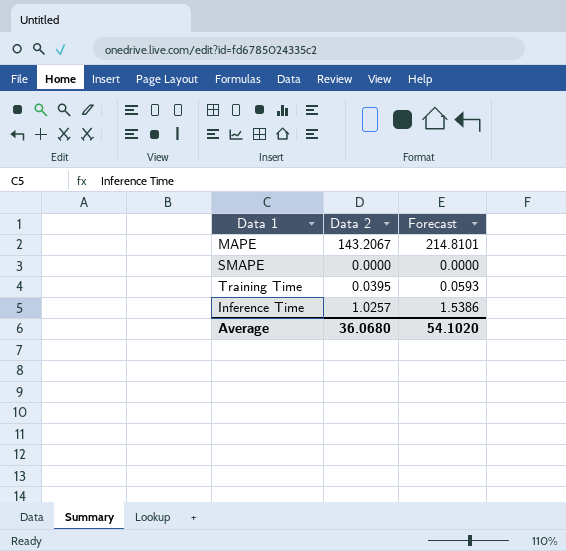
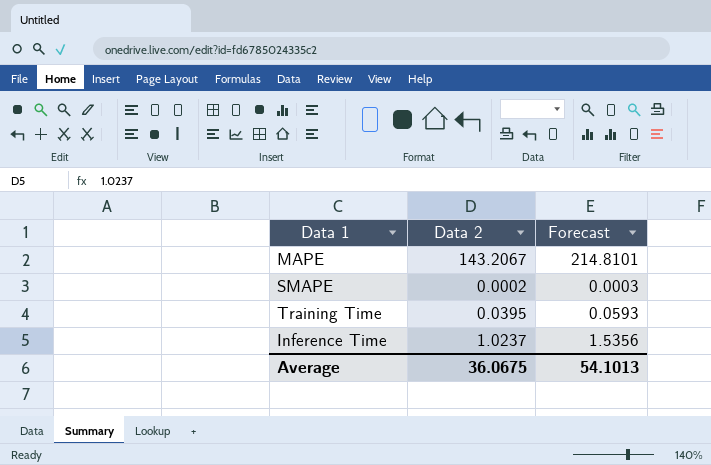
SMAPE | Data 2: 0.0000 -> 0.0002
SMAPE | Forecast: 0.0000 -> 0.0003
Inference Time | Data 2: 1.0257 -> 1.0237
Inference Time | Forecast: 1.5386 -> 1.5356
Average | Data 2: 36.0680 -> 36.0675
Average | Forecast: 54.1020 -> 54.1013

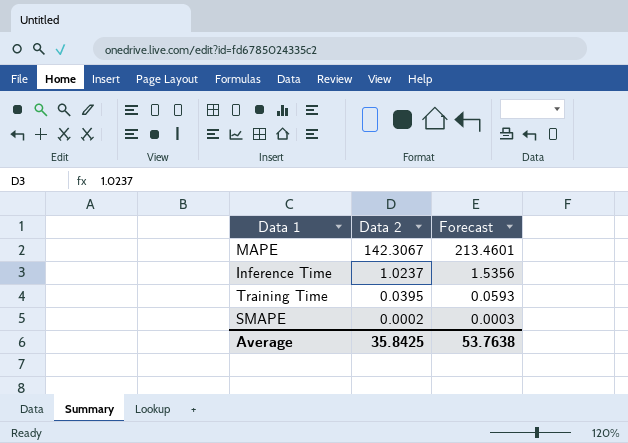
row order: none -> Data 2 descending
MAPE | Data 2: 143.2067 -> 142.3067
MAPE | Forecast: 214.8101 -> 213.4601
Average | Data 2: 36.0675 -> 35.8425
Average | Forecast: 54.1013 -> 53.7638

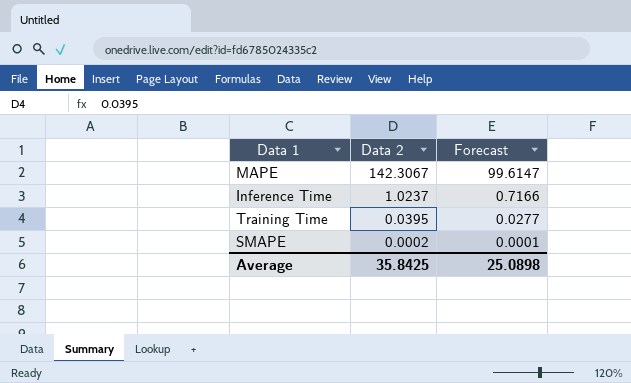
column Forecast | formula: [Data 2] * 1.5 -> [Data 2] * 0.7
Average | Forecast: 53.7638 -> 25.0898

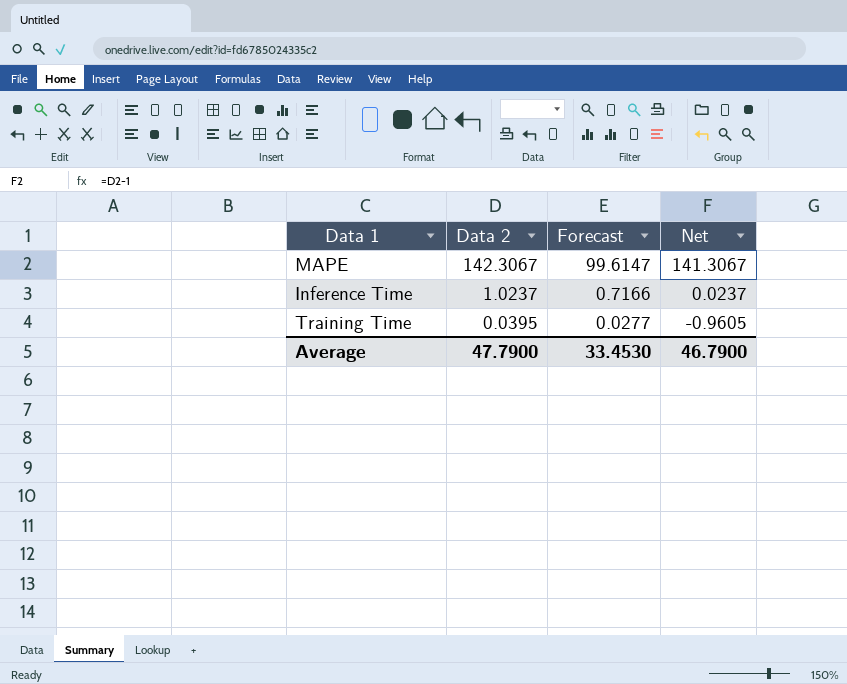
column Net | formula: none -> [Data 2] - 1
row SMAPE: 0.0002 | 0.0001 -> none
Average | Data 2: 35.8425 -> 47.7900
Average | Forecast: 25.0898 -> 33.4530

